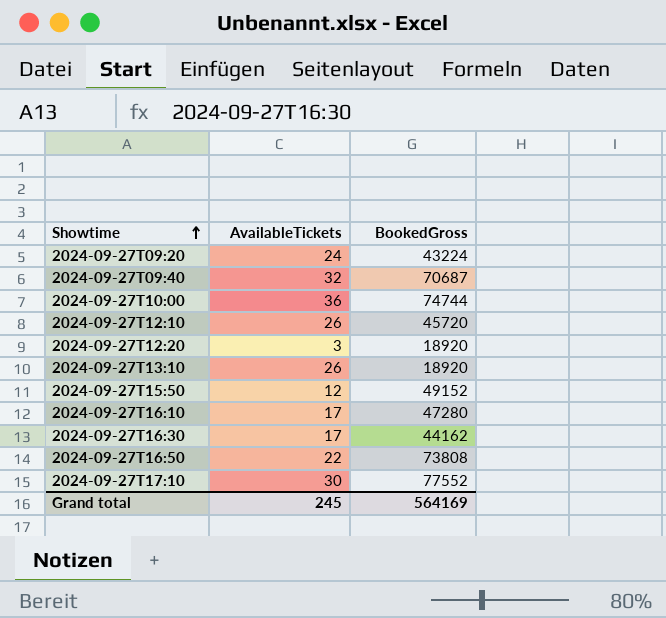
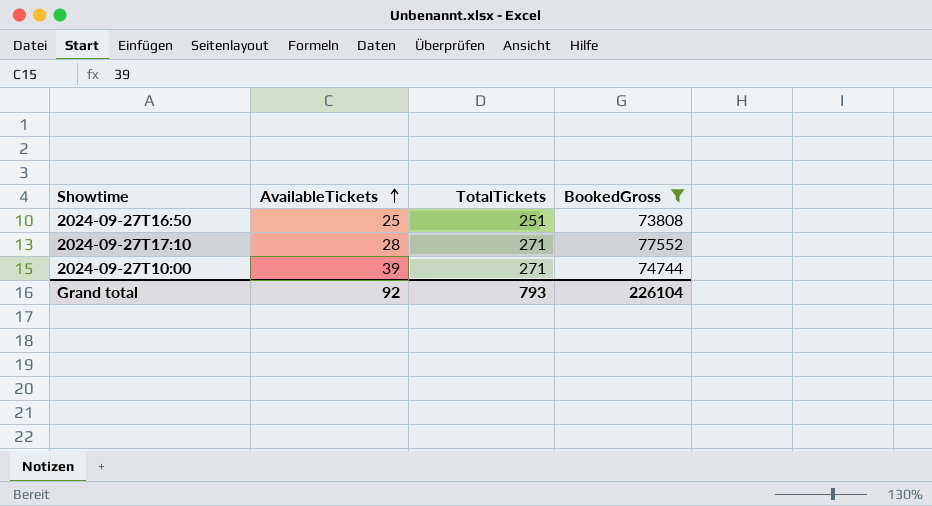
filter: none -> BookedGross >= 73808
row order: Showtime ascending -> AvailableTickets ascending
column TotalTickets | position: none -> 3
2024-09-27T16:50 | AvailableTickets: 22 -> 25
2024-09-27T17:10 | AvailableTickets: 30 -> 28
2024-09-27T10:00 | AvailableTickets: 36 -> 39
Grand total | AvailableTickets: 245 -> 92
Grand total | BookedGross: 564169 -> 226104

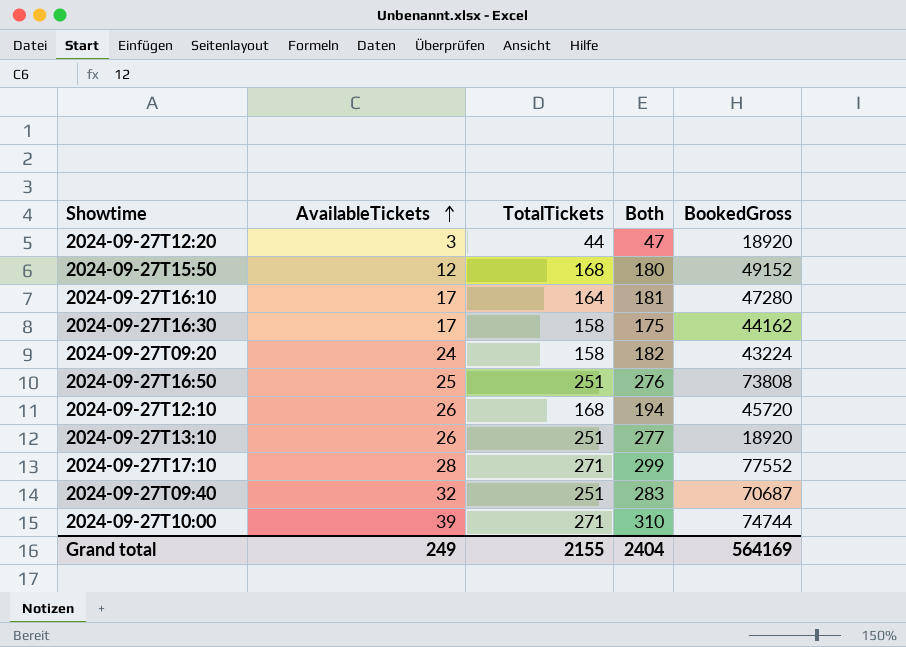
filter: BookedGross >= 73808 -> none
column Both | formula: none -> [AvailableTickets] + [TotalTickets]
Grand total | AvailableTickets: 92 -> 249
Grand total | TotalTickets: 793 -> 2155
Grand total | BookedGross: 226104 -> 564169

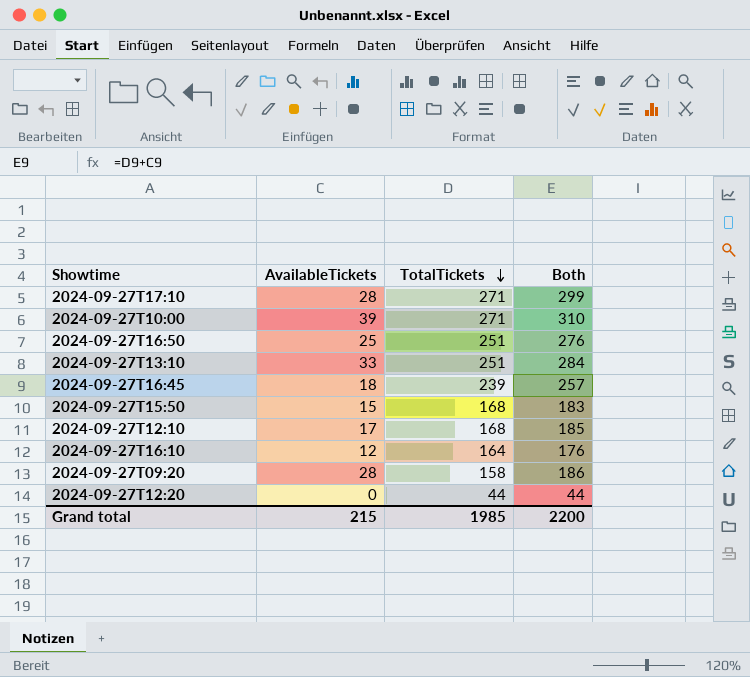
row order: AvailableTickets ascending -> TotalTickets descending
column BookedGross | position: 5 -> none
row 2024-09-27T16:30: 17 | 158 | 175 | 44162 -> none
row 2024-09-27T09:40: 32 | 251 | 283 | 70687 -> none
2024-09-27T13:10 | AvailableTickets: 26 -> 33
2024-09-27T13:10 | Both: 277 -> 284
row 2024-09-27T16:45: none -> 18 | 239 | 257
2024-09-27T15:50 | AvailableTickets: 12 -> 15
2024-09-27T15:50 | Both: 180 -> 183
2024-09-27T12:10 | AvailableTickets: 26 -> 17
2024-09-27T12:10 | Both: 194 -> 185
2024-09-27T16:10 | AvailableTickets: 17 -> 12
2024-09-27T16:10 | Both: 181 -> 176
2024-09-27T09:20 | AvailableTickets: 24 -> 28
2024-09-27T09:20 | Both: 182 -> 186
2024-09-27T12:20 | AvailableTickets: 3 -> 0
2024-09-27T12:20 | Both: 47 -> 44
Grand total | AvailableTickets: 249 -> 215
Grand total | TotalTickets: 2155 -> 1985
Grand total | Both: 2404 -> 2200

